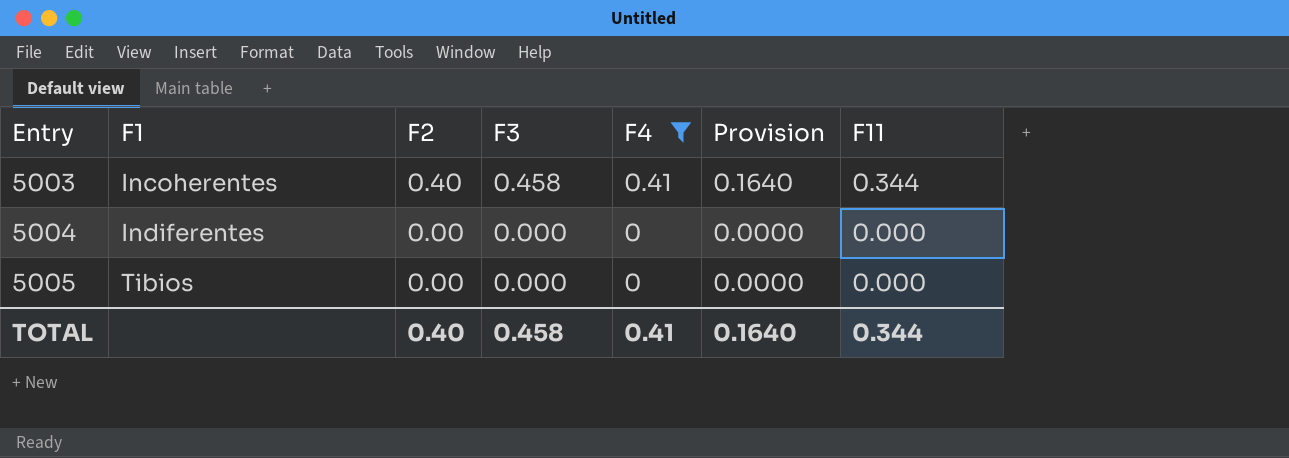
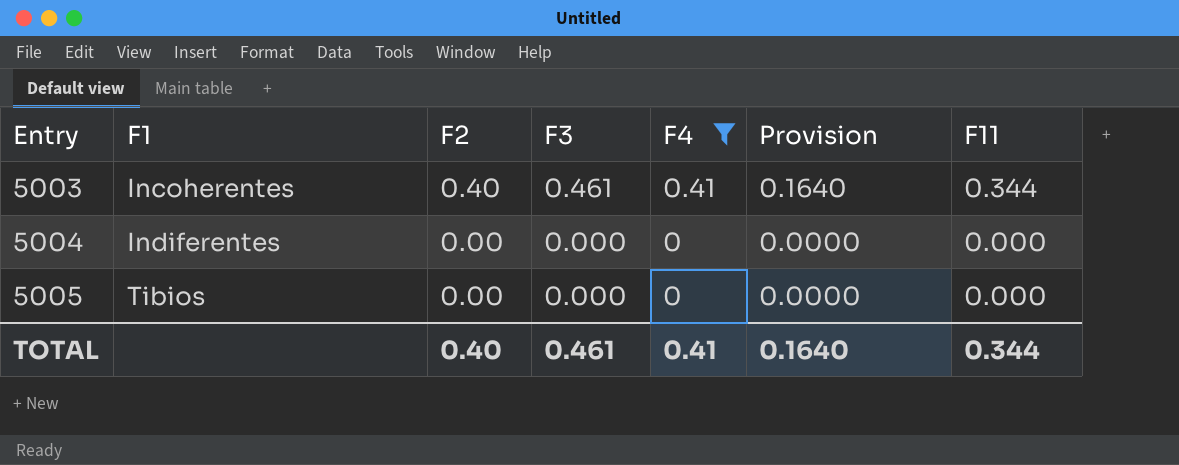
5003 | F3: 0.458 -> 0.461
TOTAL | F3: 0.458 -> 0.461

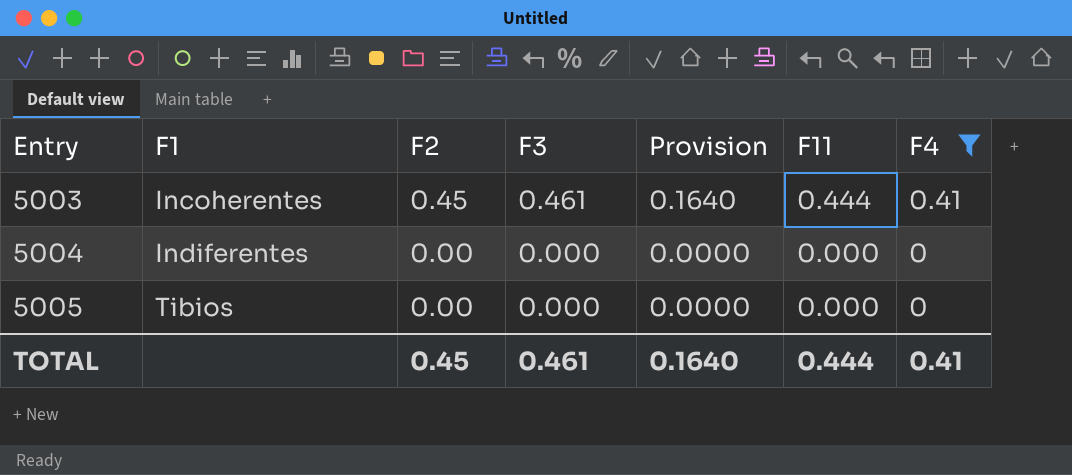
column F4 | position: 5 -> 7
5003 | F2: 0.40 -> 0.45
5003 | F11: 0.344 -> 0.444
TOTAL | F2: 0.40 -> 0.45
TOTAL | F11: 0.344 -> 0.444

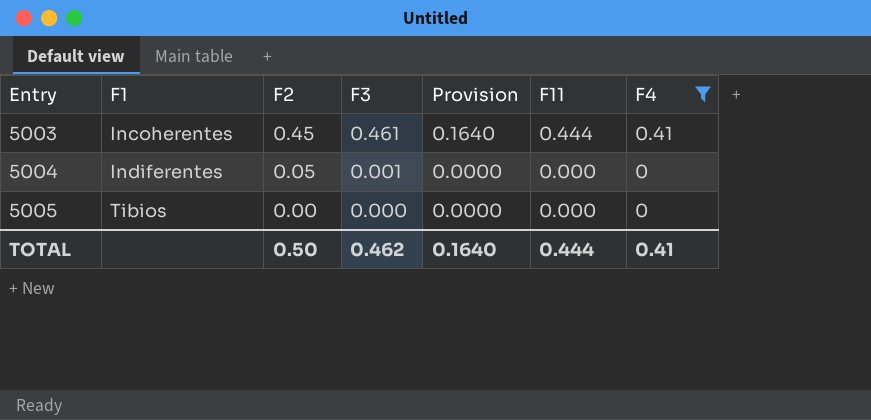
5004 | F2: 0.00 -> 0.05
5004 | F3: 0.000 -> 0.001
TOTAL | F2: 0.45 -> 0.50
TOTAL | F3: 0.461 -> 0.462

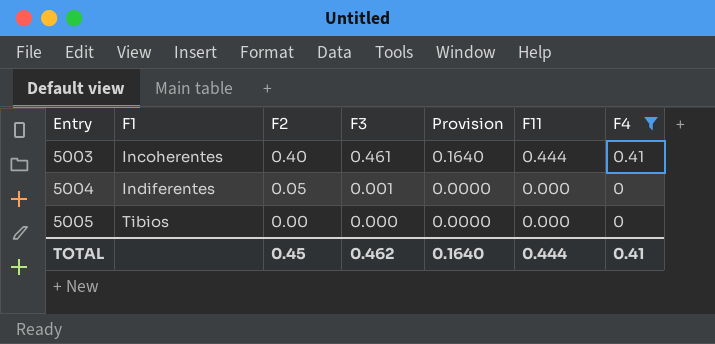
5003 | F2: 0.45 -> 0.40
TOTAL | F2: 0.50 -> 0.45

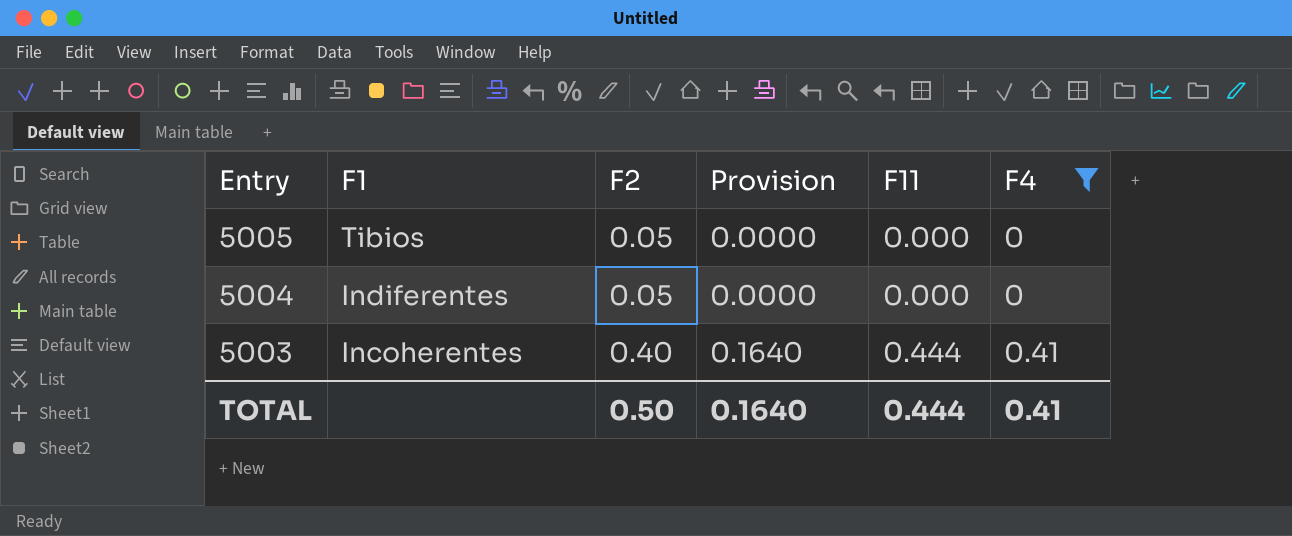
row order: Entry ascending -> Entry descending
column F3 | position: 4 -> none
5005 | F2: 0.00 -> 0.05
TOTAL | F2: 0.45 -> 0.50

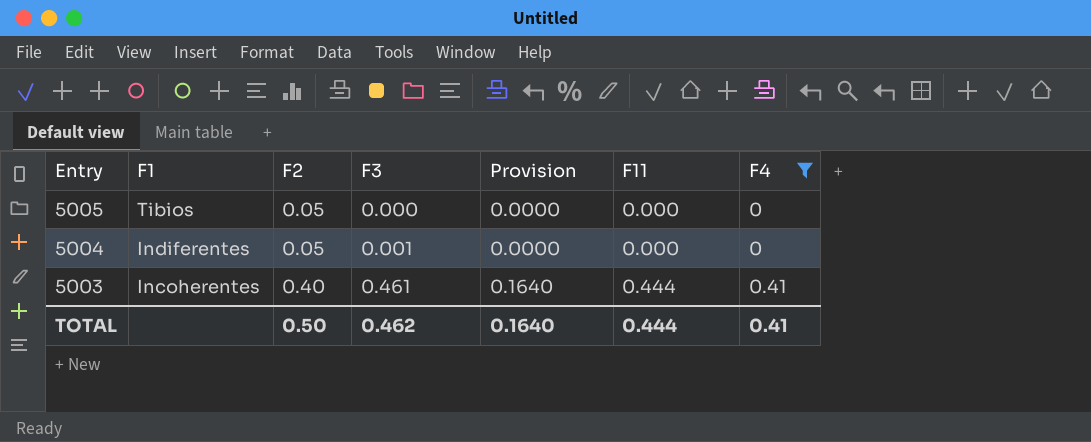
column F3 | position: none -> 4

